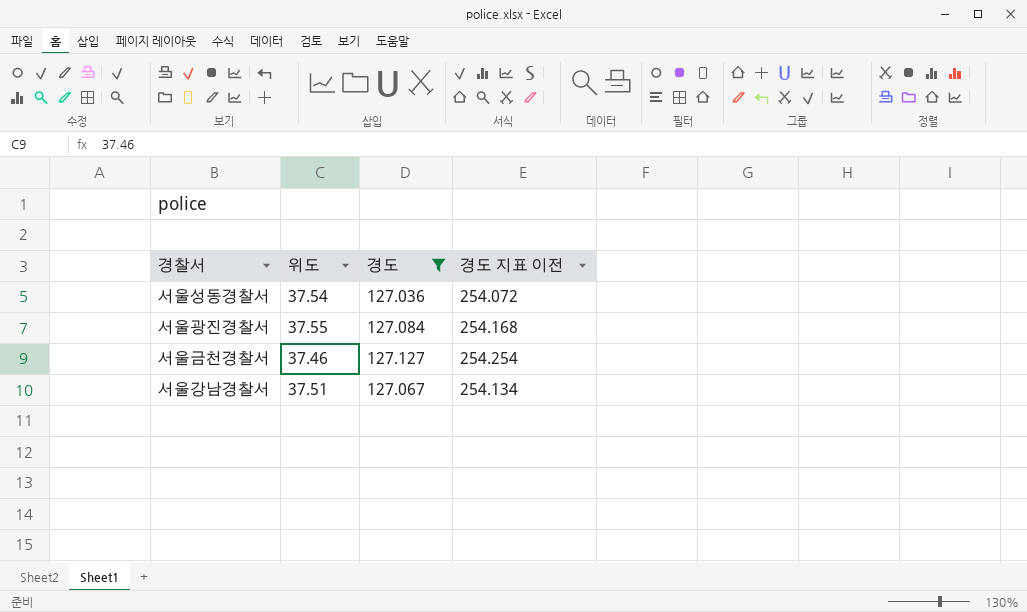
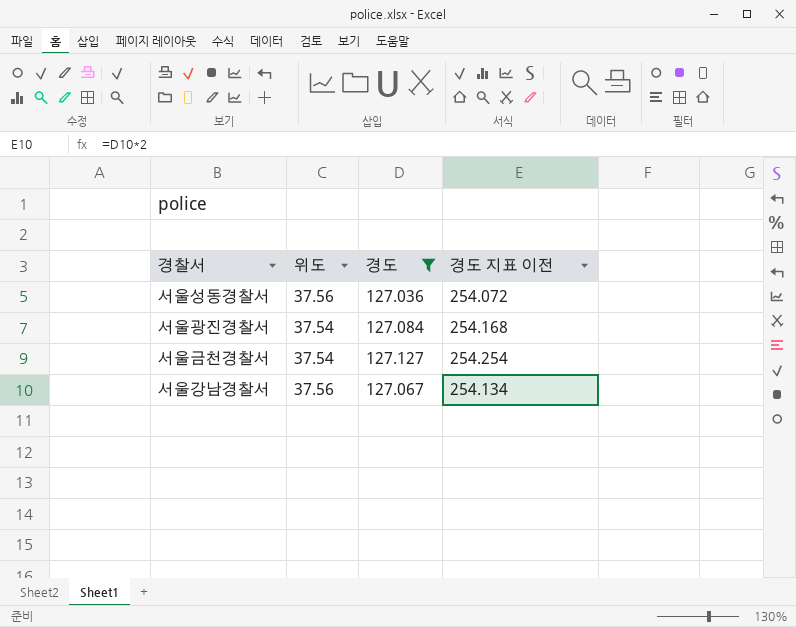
서울성동경찰서 | 위도: 37.54 -> 37.56
서울광진경찰서 | 위도: 37.55 -> 37.54
서울금천경찰서 | 위도: 37.46 -> 37.54
서울강남경찰서 | 위도: 37.51 -> 37.56

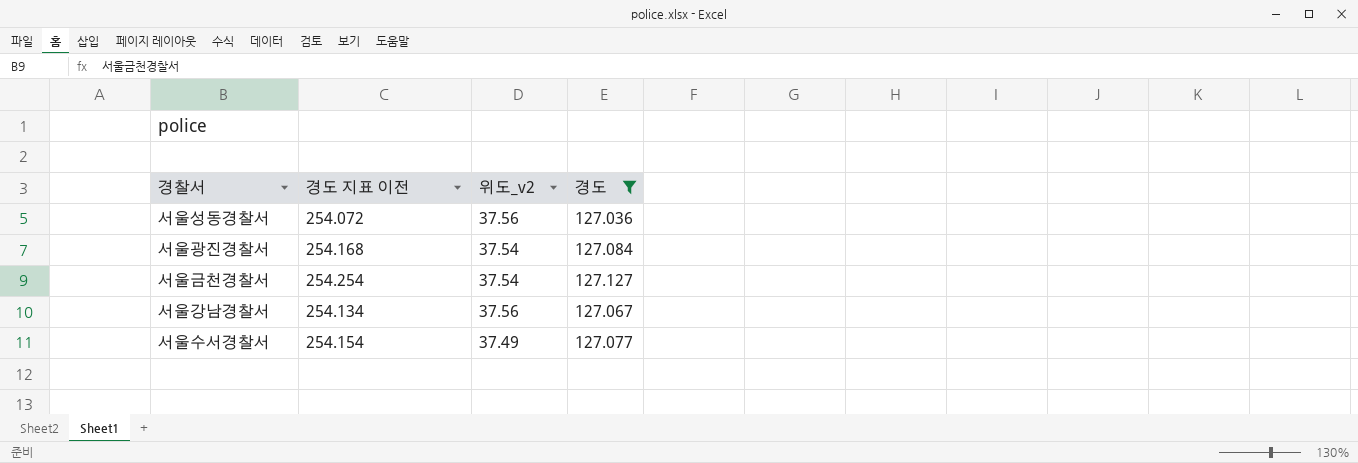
column 경도 지표 이전 | position: 4 -> 2
column name: 위도 -> 위도_v2
row 서울수서경찰서: none -> 254.154 | 37.49 | 127.077

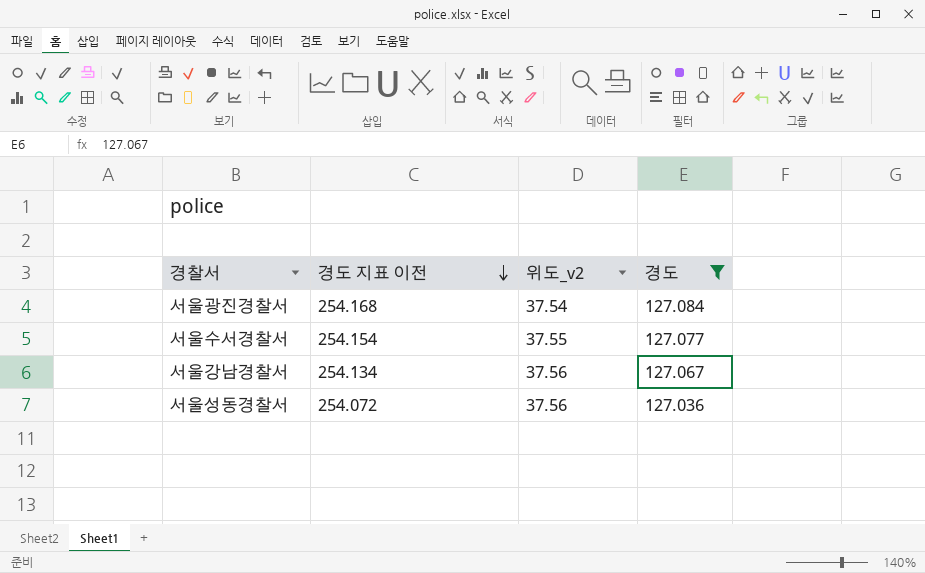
row order: none -> 경도 지표 이전 descending
row 서울금천경찰서: 254.254 | 37.54 | 127.127 -> none
서울수서경찰서 | 위도_v2: 37.49 -> 37.55

